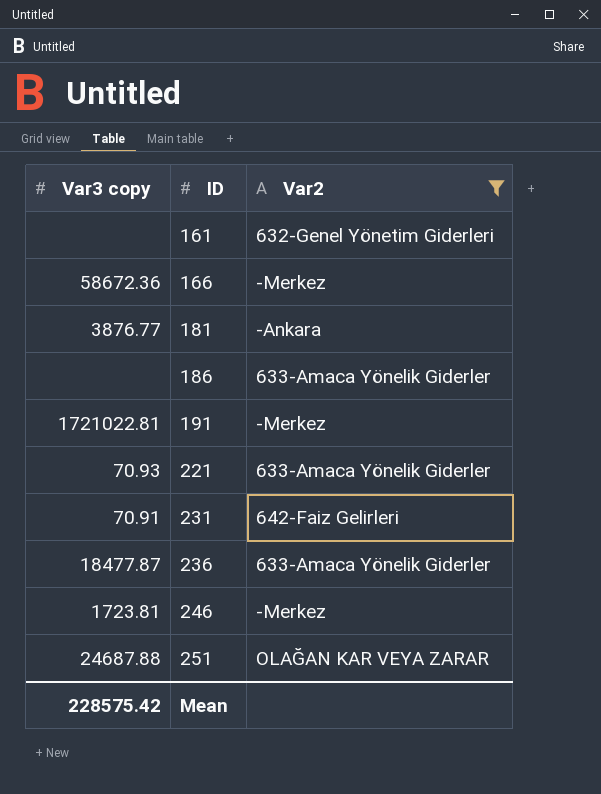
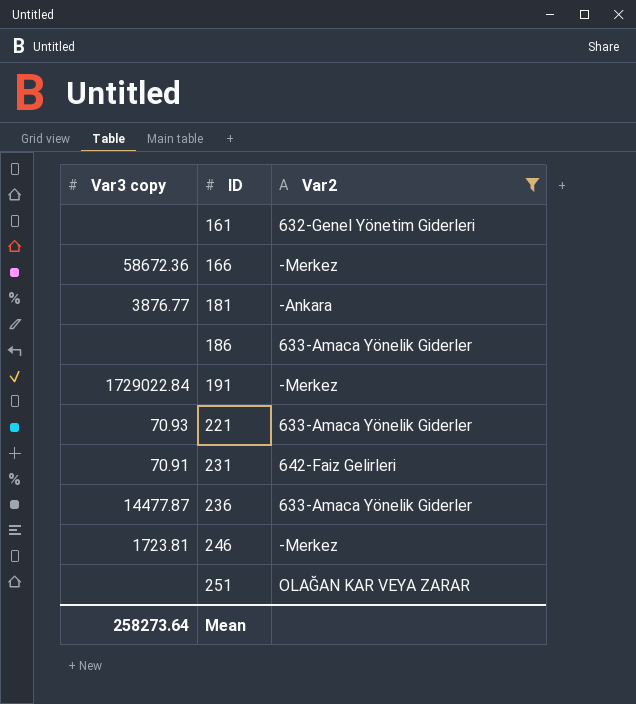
191 | Var3 copy: 1721022.81 -> 1729022.84
236 | Var3 copy: 18477.87 -> 14477.87
251 | Var3 copy: 24687.88 -> none
Mean | Var3 copy: 228575.42 -> 258273.64

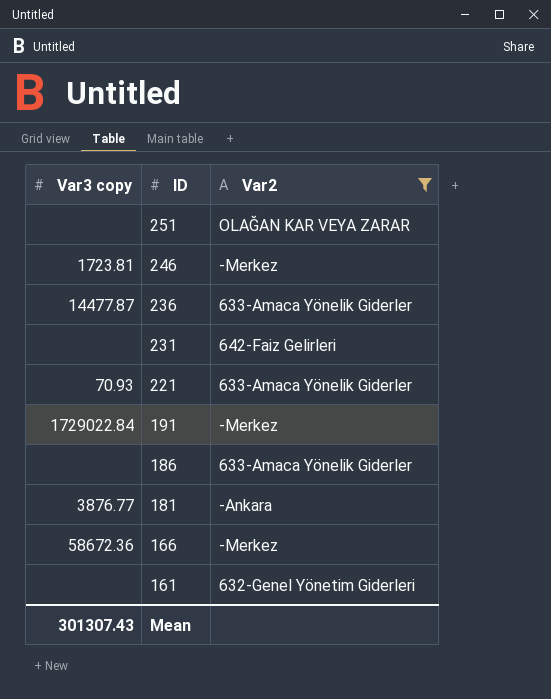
row order: ID ascending -> ID descending
231 | Var3 copy: 70.91 -> none
Mean | Var3 copy: 258273.64 -> 301307.43

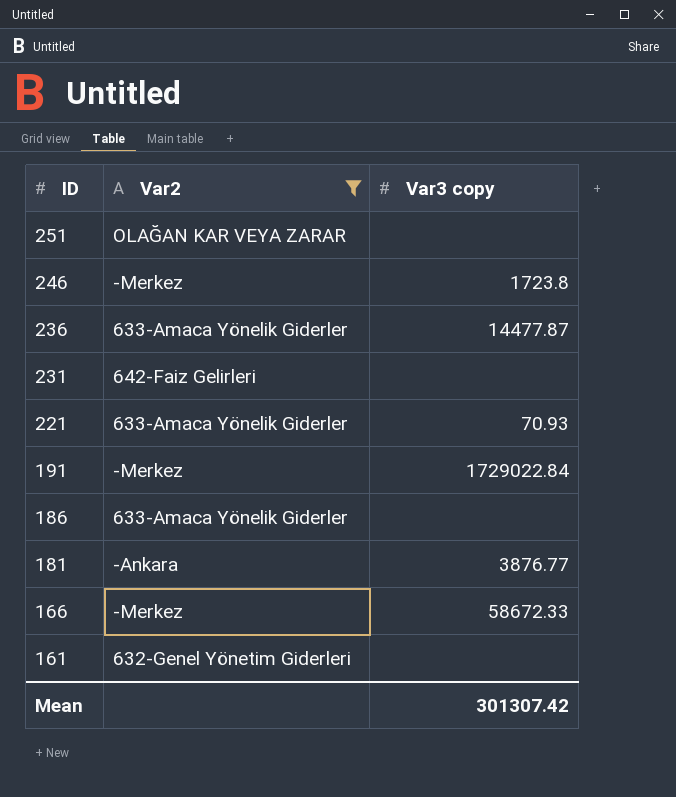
column Var3 copy | position: 1 -> 3
246 | Var3 copy: 1723.81 -> 1723.8
166 | Var3 copy: 58672.36 -> 58672.33
Mean | Var3 copy: 301307.43 -> 301307.42

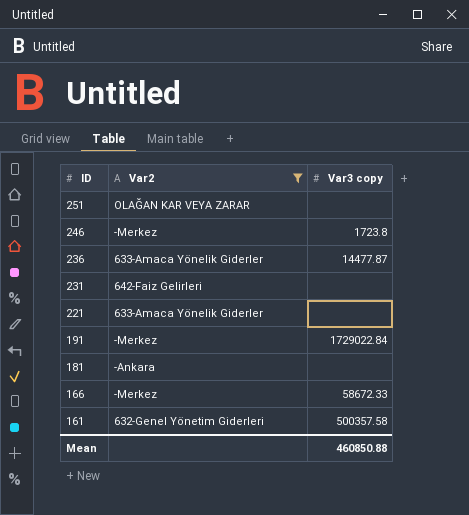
row 186: 633-Amaca Yönelik Giderler | none -> none
221 | Var3 copy: 70.93 -> none
181 | Var3 copy: 3876.77 -> none
161 | Var3 copy: none -> 500357.58
Mean | Var3 copy: 301307.42 -> 460850.88

